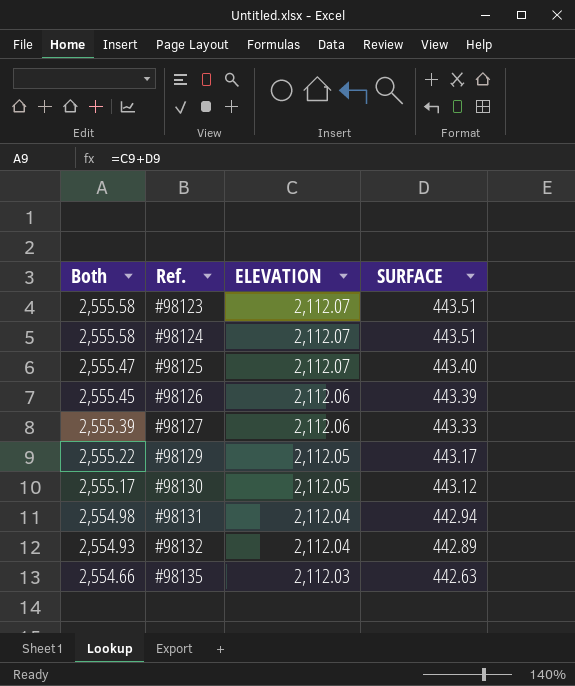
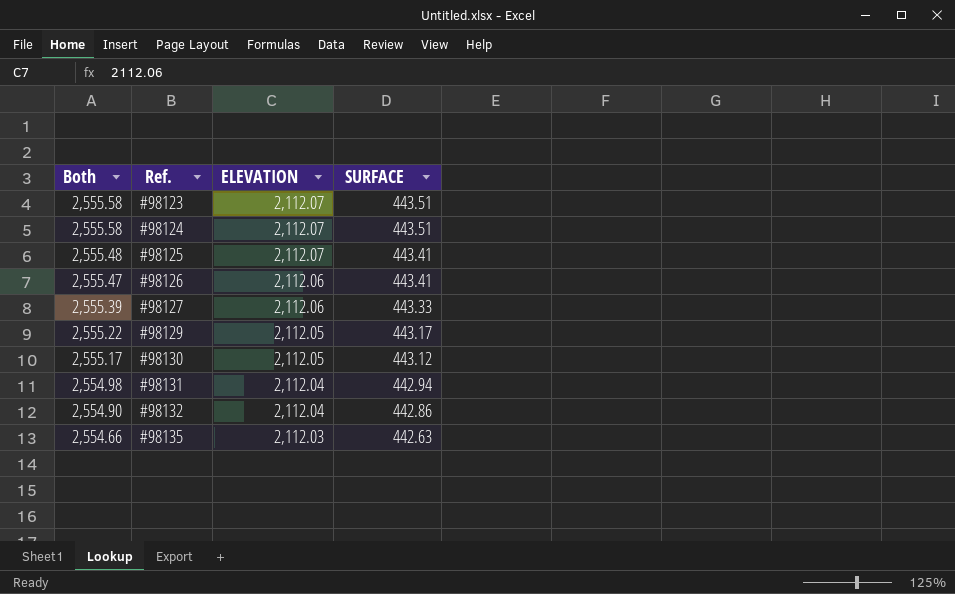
#98125 | Both: 2,555.47 -> 2,555.48
#98125 | SURFACE: 443.40 -> 443.41
#98126 | Both: 2,555.45 -> 2,555.47
#98126 | SURFACE: 443.39 -> 443.41
#98132 | Both: 2,554.93 -> 2,554.90
#98132 | SURFACE: 442.89 -> 442.86

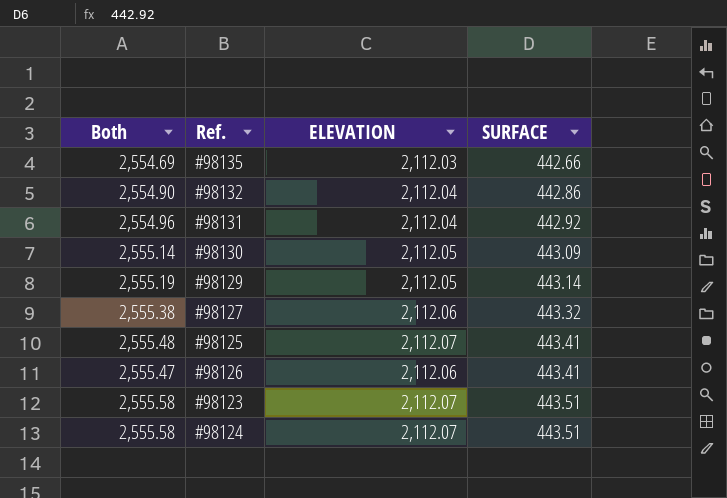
row order: Both descending -> SURFACE ascending
#98135 | Both: 2,554.66 -> 2,554.69
#98135 | SURFACE: 442.63 -> 442.66
#98131 | Both: 2,554.98 -> 2,554.96
#98131 | SURFACE: 442.94 -> 442.92
#98130 | Both: 2,555.17 -> 2,555.14
#98130 | SURFACE: 443.12 -> 443.09
#98129 | Both: 2,555.22 -> 2,555.19
#98129 | SURFACE: 443.17 -> 443.14
#98127 | Both: 2,555.39 -> 2,555.38
#98127 | SURFACE: 443.33 -> 443.32

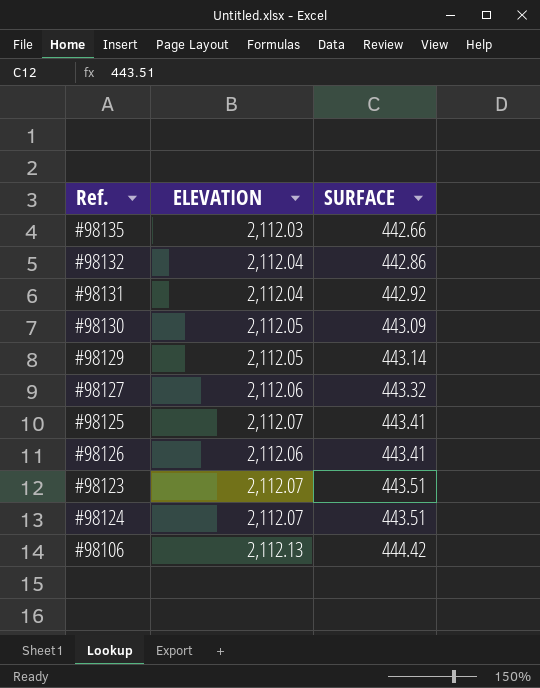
column Both | formula: [ELEVATION] + [SURFACE] -> none
row #98106: none -> 2,112.13 | 444.42

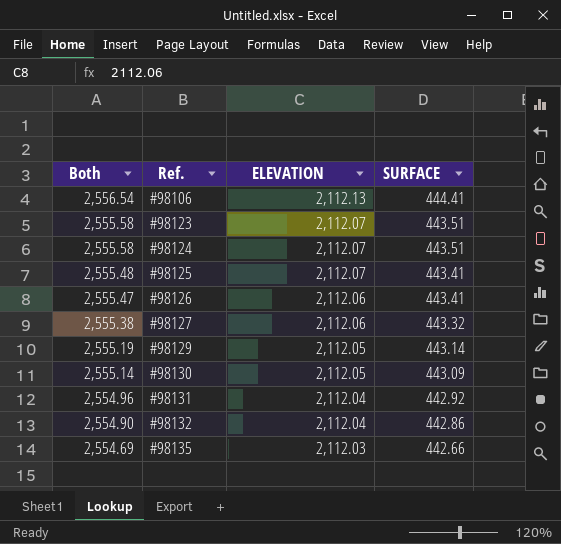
row order: SURFACE ascending -> Both descending
column Both | formula: none -> [ELEVATION] + [SURFACE]
#98106 | SURFACE: 444.42 -> 444.41

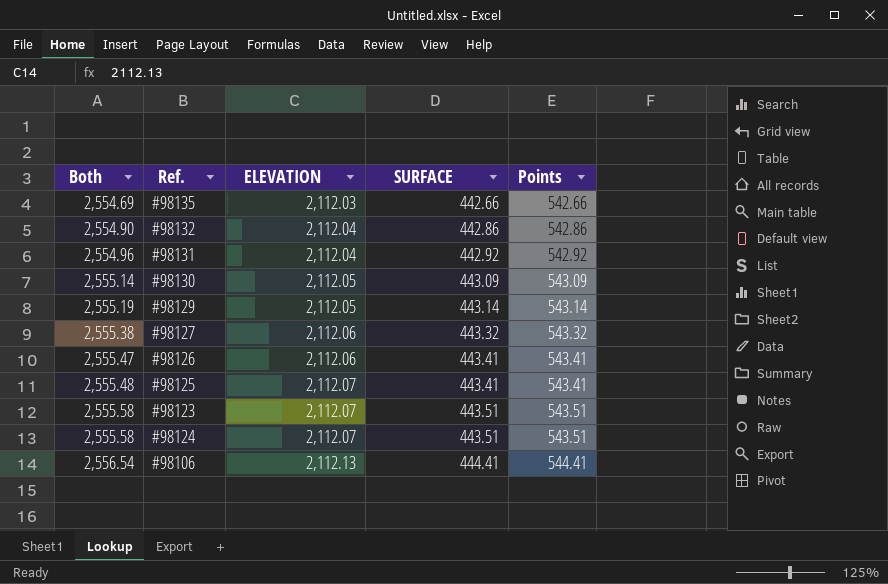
row order: Both descending -> Both ascending
column Points | formula: none -> [SURFACE] + 100

